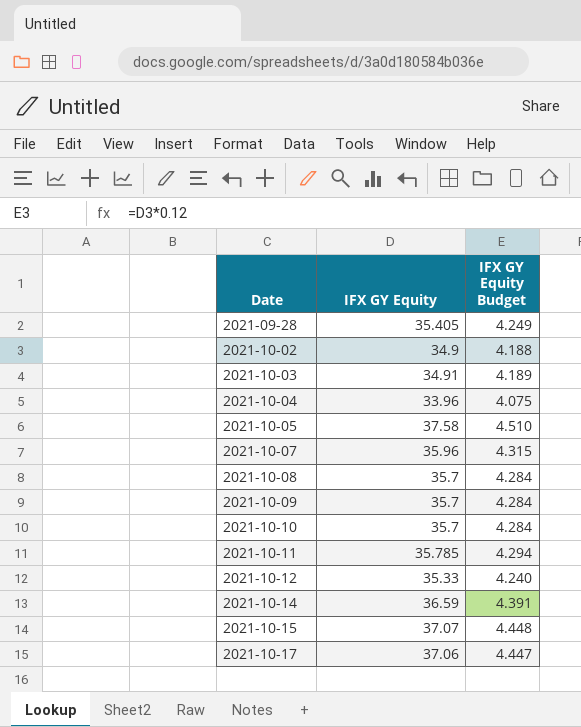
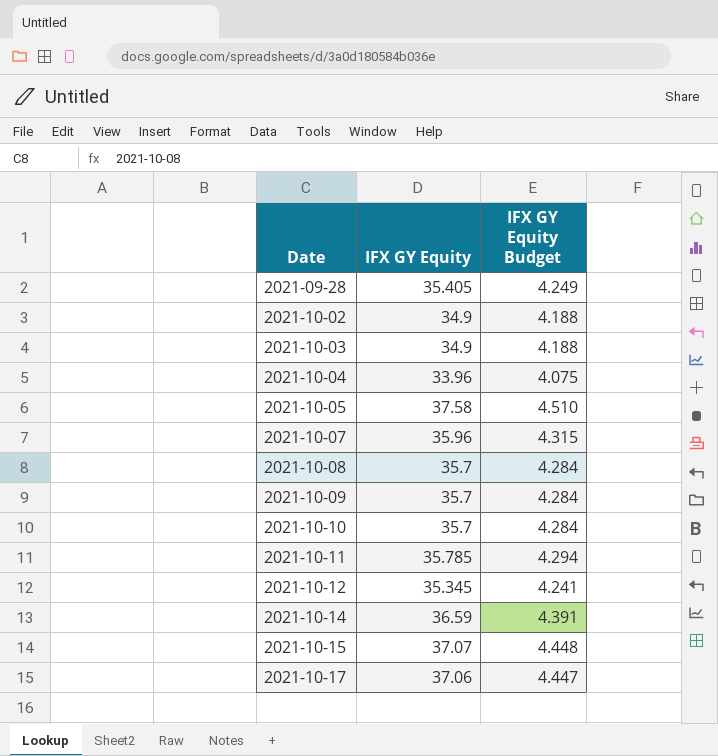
2021-10-03 | IFX GY Equity: 34.91 -> 34.9
2021-10-03 | IFX GY Equity Budget: 4.189 -> 4.188
2021-10-12 | IFX GY Equity: 35.33 -> 35.345
2021-10-12 | IFX GY Equity Budget: 4.240 -> 4.241

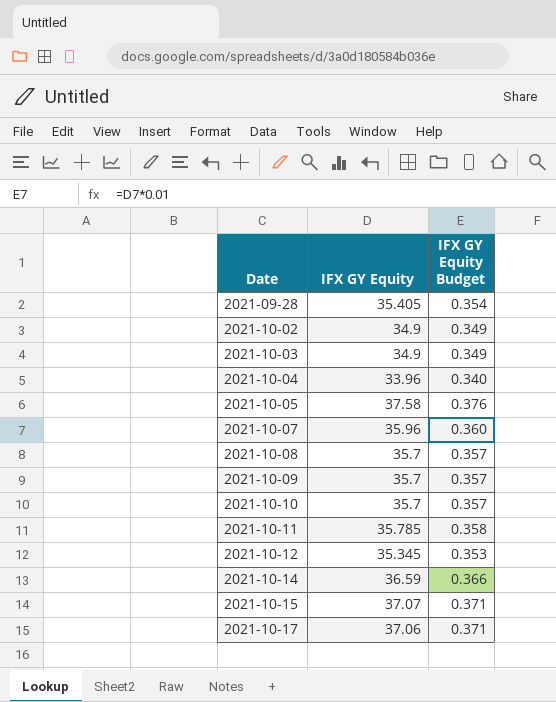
column IFX GY Equity Budget | formula: [IFX GY Equity] * 0.12 -> [IFX GY Equity] * 0.01

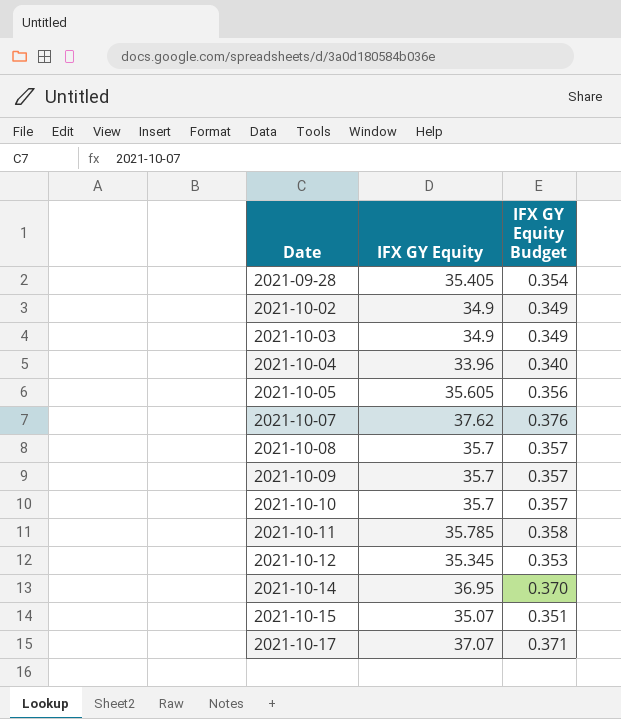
2021-10-05 | IFX GY Equity: 37.58 -> 35.605
2021-10-05 | IFX GY Equity Budget: 0.376 -> 0.356
2021-10-07 | IFX GY Equity: 35.96 -> 37.62
2021-10-07 | IFX GY Equity Budget: 0.360 -> 0.376
2021-10-14 | IFX GY Equity: 36.59 -> 36.95
2021-10-14 | IFX GY Equity Budget: 0.366 -> 0.370
2021-10-15 | IFX GY Equity: 37.07 -> 35.07
2021-10-15 | IFX GY Equity Budget: 0.371 -> 0.351
2021-10-17 | IFX GY Equity: 37.06 -> 37.07

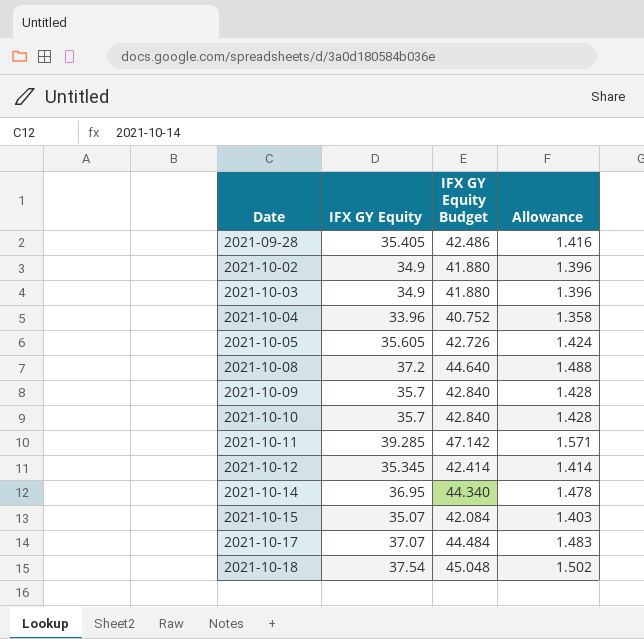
column IFX GY Equity Budget | formula: [IFX GY Equity] * 0.01 -> [IFX GY Equity] * 1.2
column Allowance | formula: none -> [IFX GY Equity] * 0.04
row 2021-10-07: 37.62 | 0.376 -> none
2021-10-08 | IFX GY Equity: 35.7 -> 37.2
2021-10-11 | IFX GY Equity: 35.785 -> 39.285
row 2021-10-18: none -> 37.54 | 45.048 | 1.502

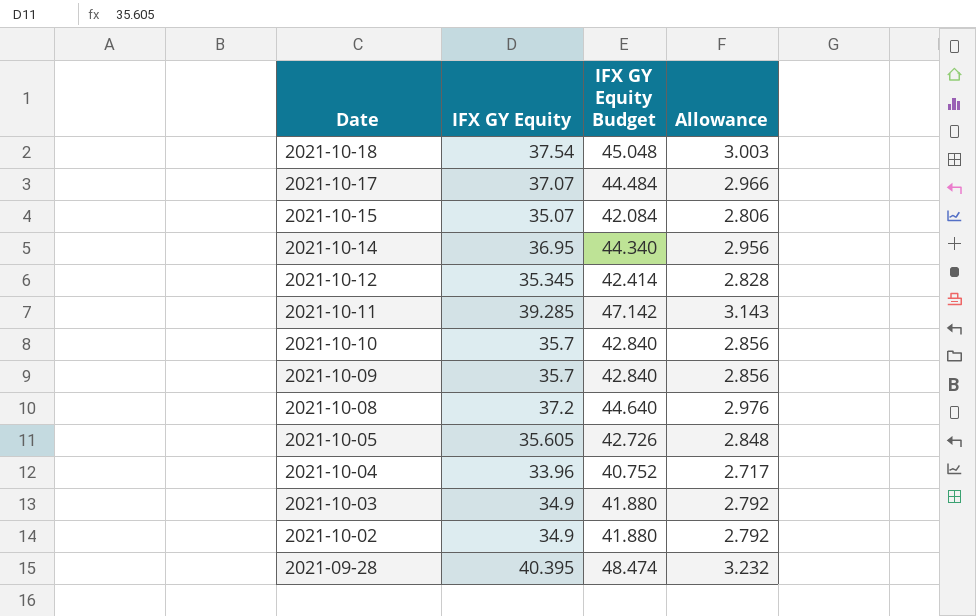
row order: Date ascending -> Date descending
column Allowance | formula: [IFX GY Equity] * 0.04 -> [IFX GY Equity] * 0.08
2021-09-28 | IFX GY Equity: 35.405 -> 40.395
2021-09-28 | IFX GY Equity Budget: 42.486 -> 48.474

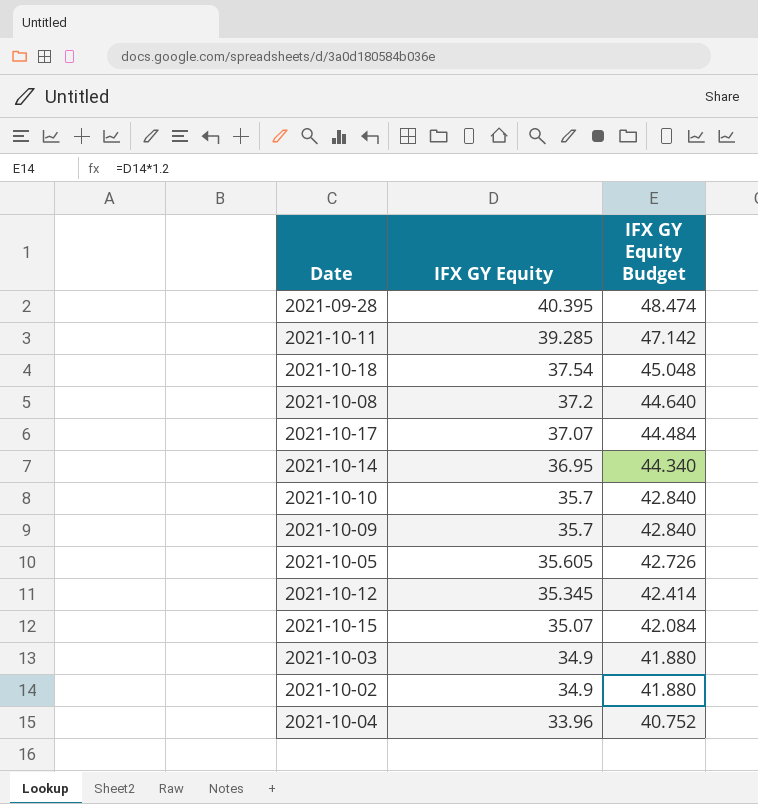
row order: Date descending -> IFX GY Equity descending
column Allowance | formula: [IFX GY Equity] * 0.08 -> none

